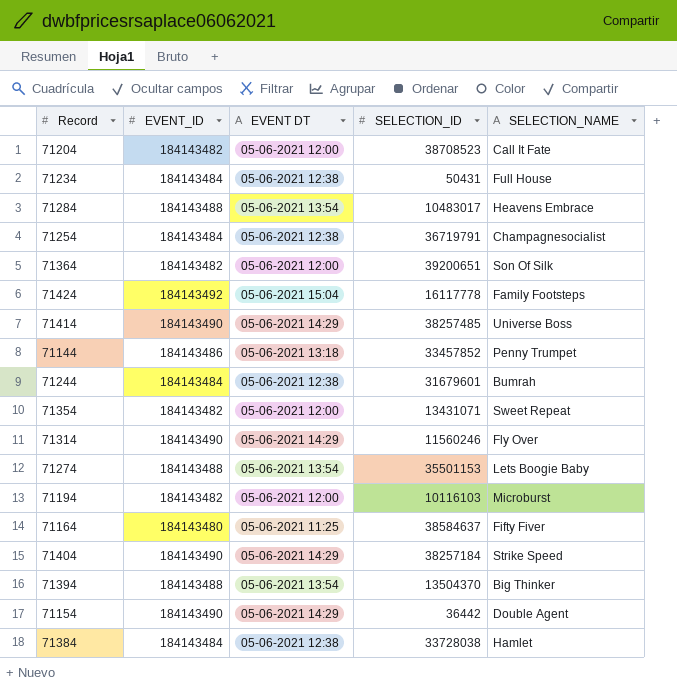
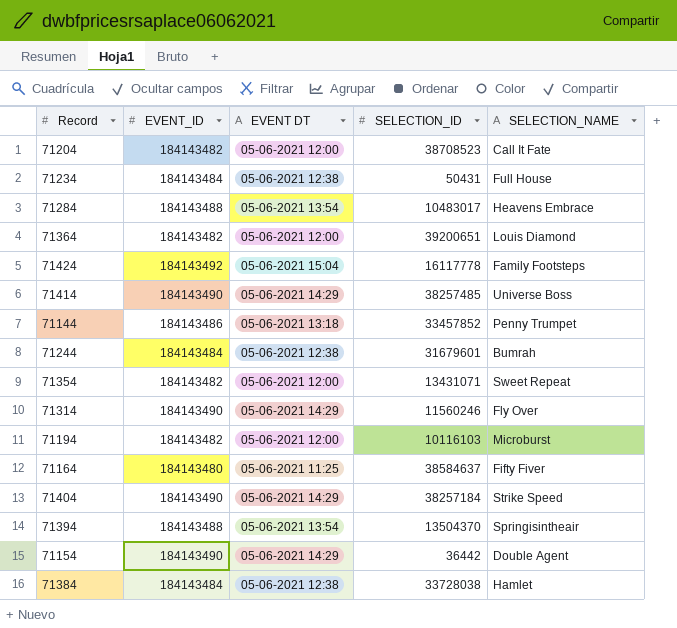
row 71254: 184143484 | 05-06-2021 12:38 | 36719791 | Champagnesocialist -> none
row 71274: 184143488 | 05-06-2021 13:54 | 35501153 | Lets Boogie Baby -> none
71364 | SELECTION_NAME: Son Of Silk -> Louis Diamond
71394 | SELECTION_NAME: Big Thinker -> Springisintheair

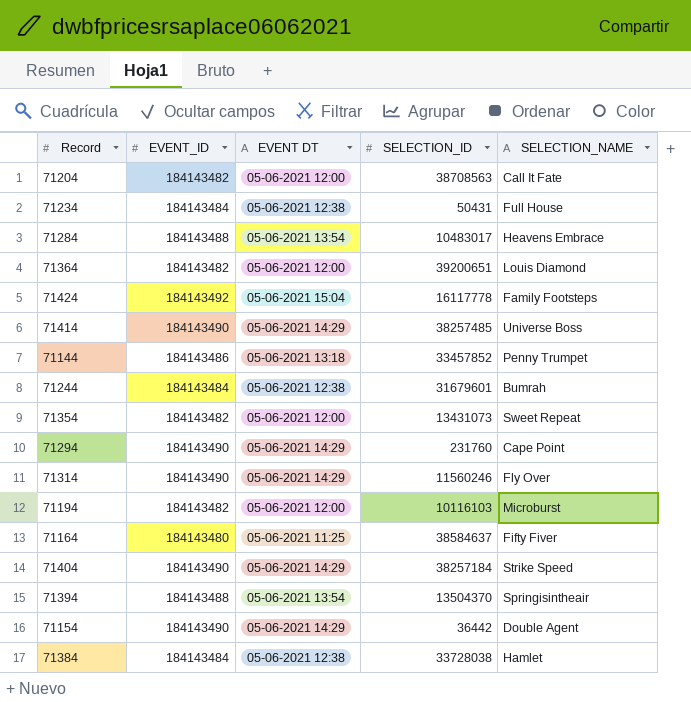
71204 | SELECTION_ID: 38708523 -> 38708563
71354 | SELECTION_ID: 13431071 -> 13431073
row 71294: none -> 184143490 | 05-06-2021 14:29 | 231760 | Cape Point

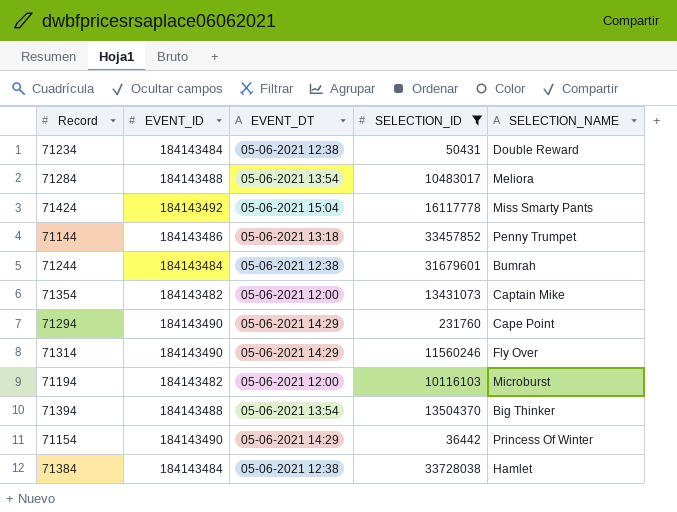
filter: none -> SELECTION_ID <= 33728038
column name: EVENT DT -> EVENT_DT
71234 | SELECTION_NAME: Full House -> Double Reward
71284 | SELECTION_NAME: Heavens Embrace -> Meliora
71424 | SELECTION_NAME: Family Footsteps -> Miss Smarty Pants
71354 | SELECTION_NAME: Sweet Repeat -> Captain Mike
71394 | SELECTION_NAME: Springisintheair -> Big Thinker
71154 | SELECTION_NAME: Double Agent -> Princess Of Winter

